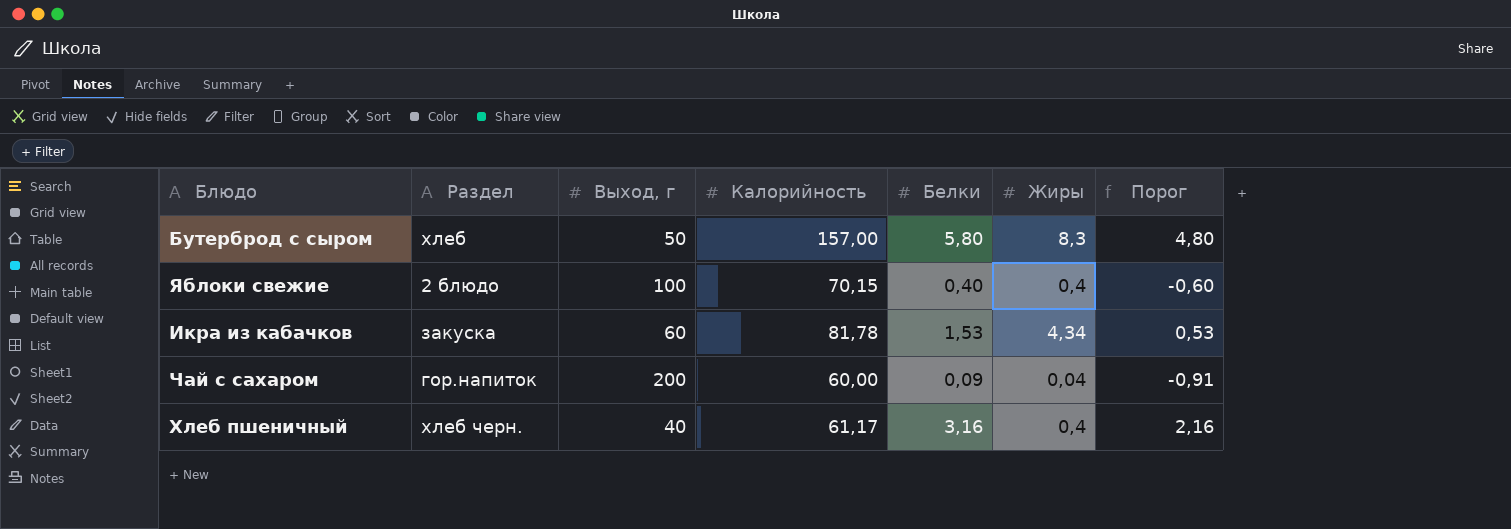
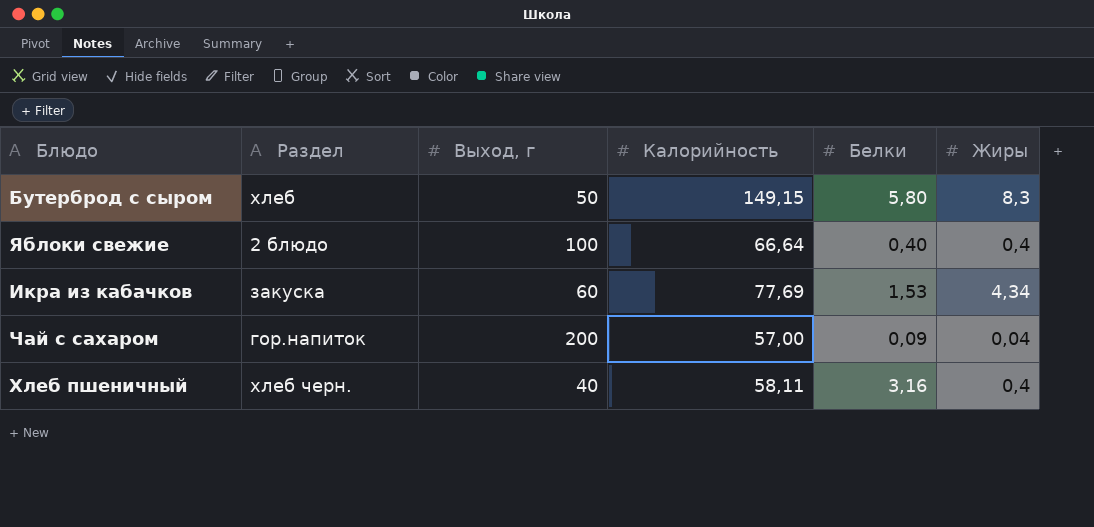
column Порог | formula: [Белки] - 1 -> none
Бутерброд с сыром | Калорийность: 157,00 -> 149,15
Яблоки свежие | Калорийность: 70,15 -> 66,64
Икра из кабачков | Калорийность: 81,78 -> 77,69
Чай с сахаром | Калорийность: 60,00 -> 57,00
Хлеб пшеничный | Калорийность: 61,17 -> 58,11

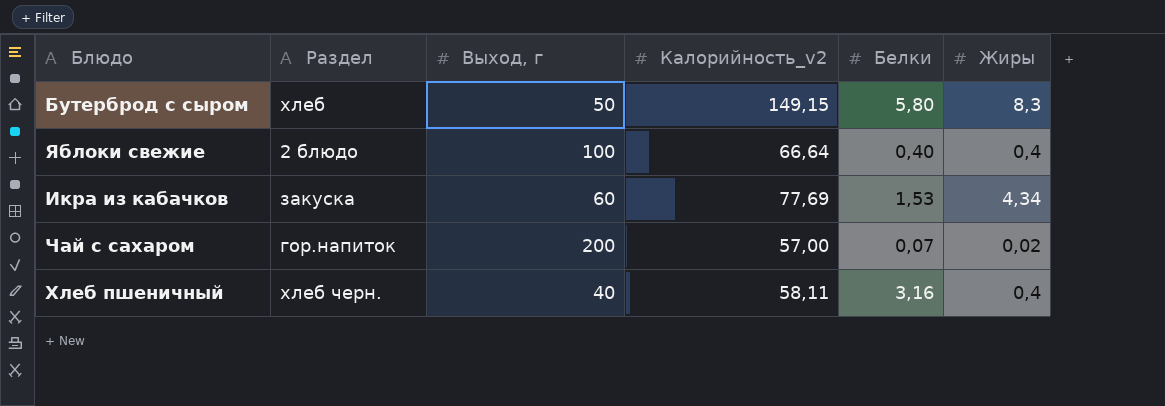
column name: Калорийность -> Калорийность_v2
Чай с сахаром | Белки: 0,09 -> 0,07
Чай с сахаром | Жиры: 0,04 -> 0,02

